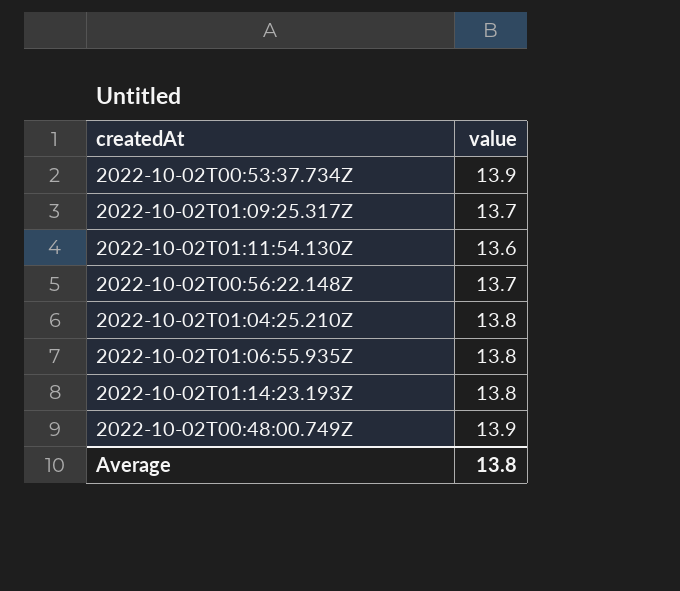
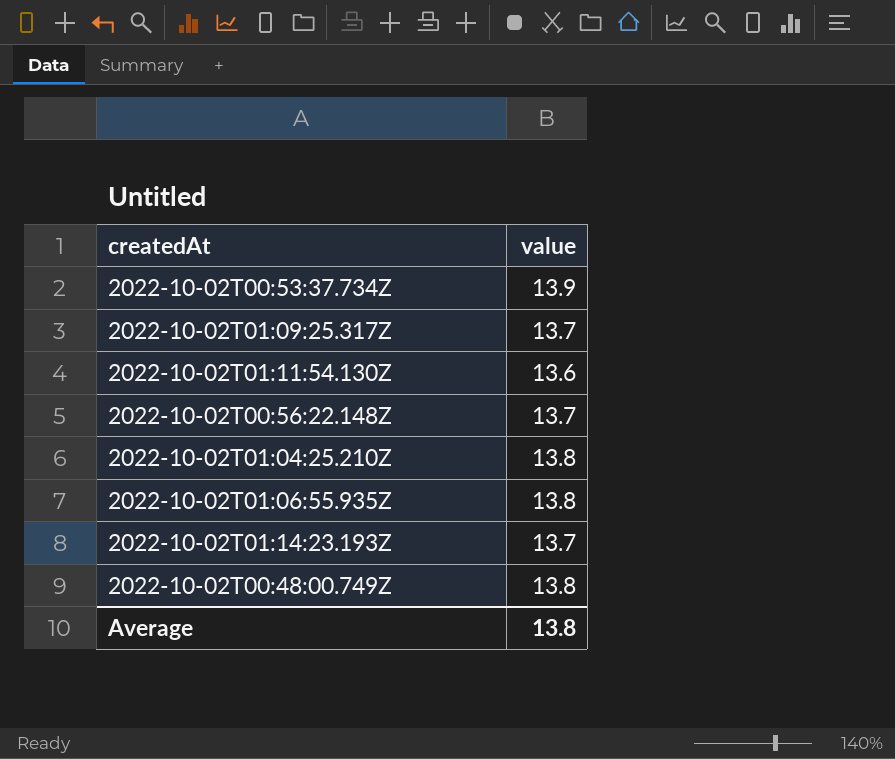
2022-10-02T01:14:23.193Z | value: 13.8 -> 13.7
2022-10-02T00:48:00.749Z | value: 13.9 -> 13.8

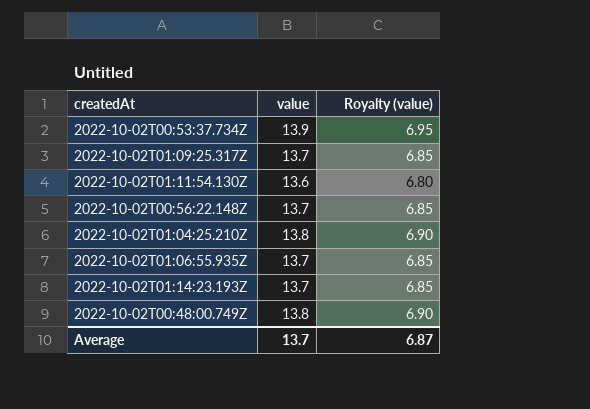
column Royalty (value) | formula: none -> [value] * 0.5
2022-10-02T01:06:55.935Z | value: 13.8 -> 13.7
Average | value: 13.8 -> 13.7

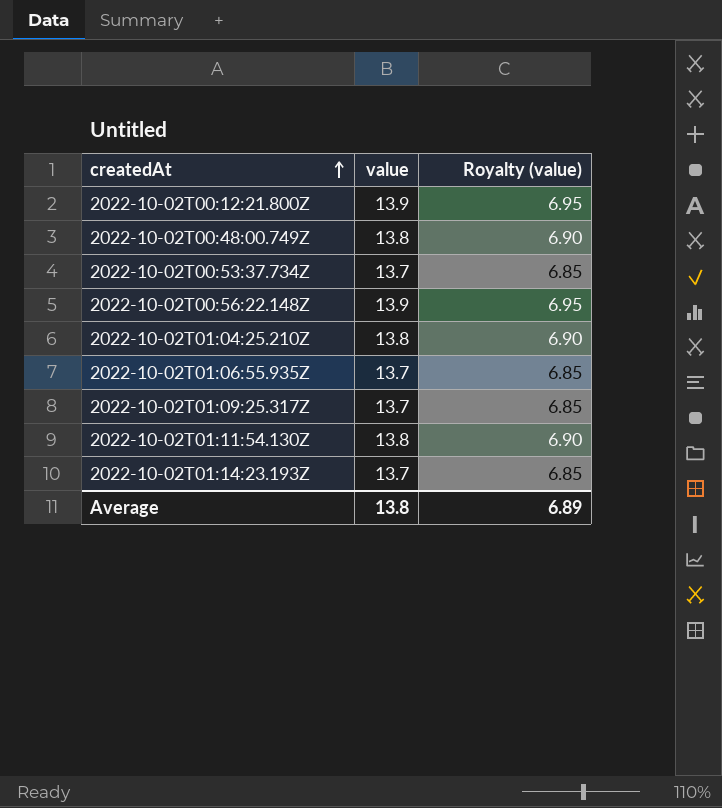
row order: none -> createdAt ascending
row 2022-10-02T00:12:21.800Z: none -> 13.9 | 6.95
2022-10-02T00:53:37.734Z | value: 13.9 -> 13.7
2022-10-02T00:53:37.734Z | Royalty (value): 6.95 -> 6.85
2022-10-02T00:56:22.148Z | value: 13.7 -> 13.9
2022-10-02T00:56:22.148Z | Royalty (value): 6.85 -> 6.95
2022-10-02T01:11:54.130Z | value: 13.6 -> 13.8
2022-10-02T01:11:54.130Z | Royalty (value): 6.80 -> 6.90
Average | value: 13.7 -> 13.8
Average | Royalty (value): 6.87 -> 6.89

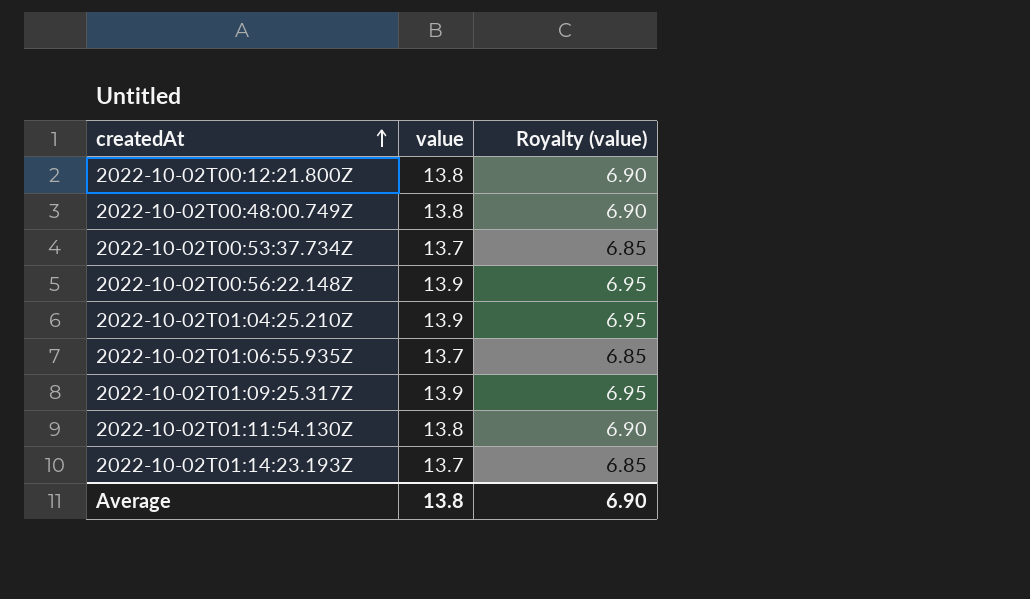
2022-10-02T00:12:21.800Z | value: 13.9 -> 13.8
2022-10-02T00:12:21.800Z | Royalty (value): 6.95 -> 6.90
2022-10-02T01:04:25.210Z | value: 13.8 -> 13.9
2022-10-02T01:04:25.210Z | Royalty (value): 6.90 -> 6.95
2022-10-02T01:09:25.317Z | value: 13.7 -> 13.9
2022-10-02T01:09:25.317Z | Royalty (value): 6.85 -> 6.95
Average | Royalty (value): 6.89 -> 6.90

